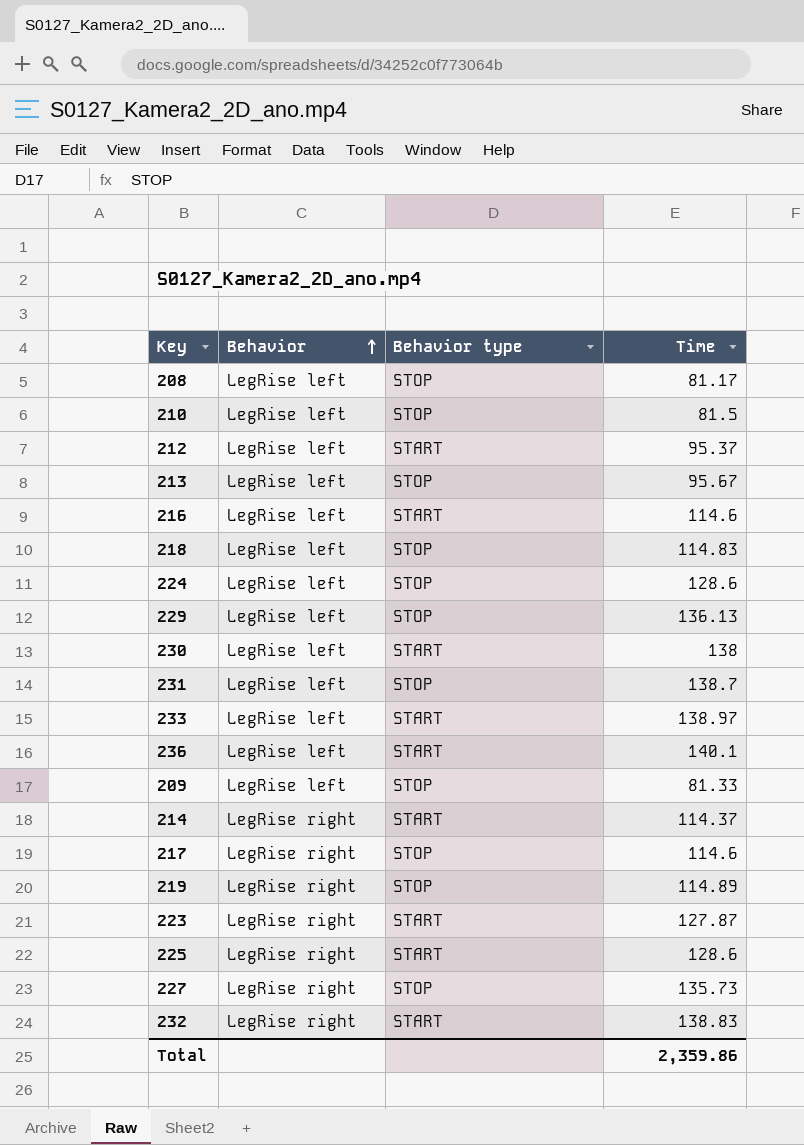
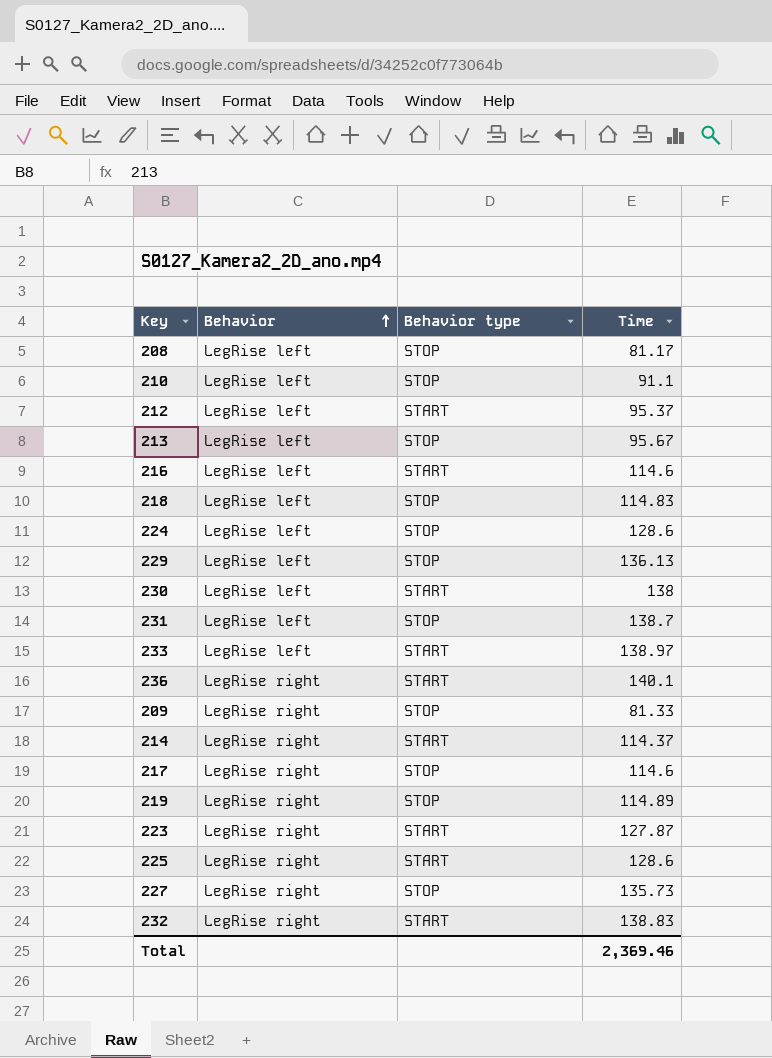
210 | Time: 81.5 -> 91.1
236 | Behavior: LegRise left -> LegRise right
209 | Behavior: LegRise left -> LegRise right
Total | Time: 2,359.86 -> 2,369.46

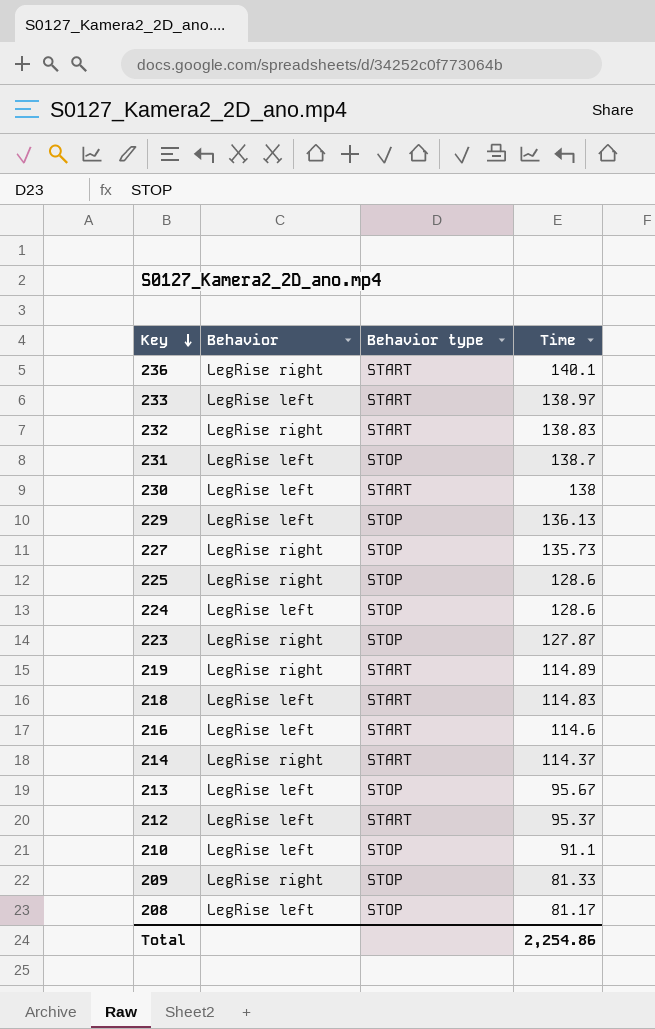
row order: Behavior ascending -> Key descending
row 217: LegRise right | STOP | 114.6 -> none
225 | Behavior type: START -> STOP
223 | Behavior type: START -> STOP
219 | Behavior type: STOP -> START
218 | Behavior type: STOP -> START
Total | Time: 2,369.46 -> 2,254.86

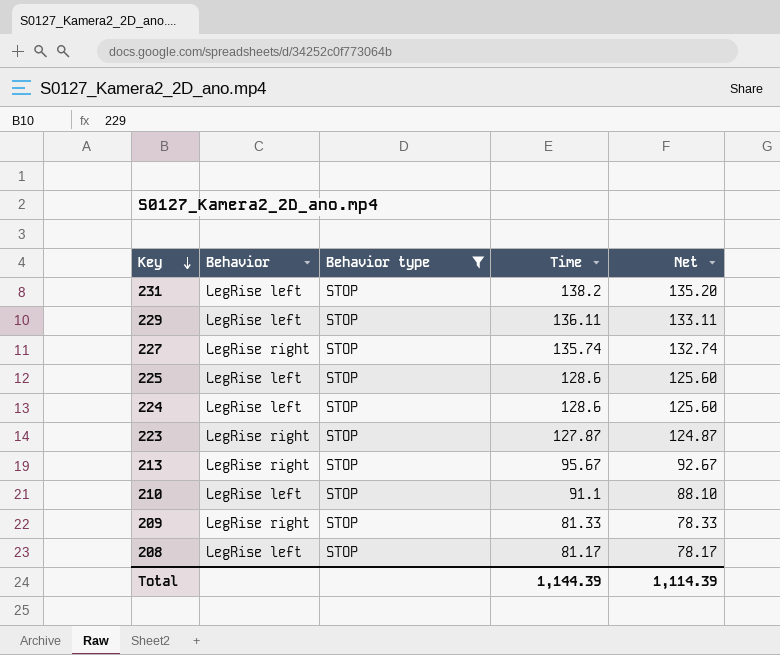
filter: none -> Behavior type = STOP
column Net | formula: none -> [Time] - 3
231 | Time: 138.7 -> 138.2
229 | Time: 136.13 -> 136.11
227 | Time: 135.73 -> 135.74
225 | Behavior: LegRise right -> LegRise left
213 | Behavior: LegRise left -> LegRise right
Total | Time: 2,254.86 -> 1,144.39

